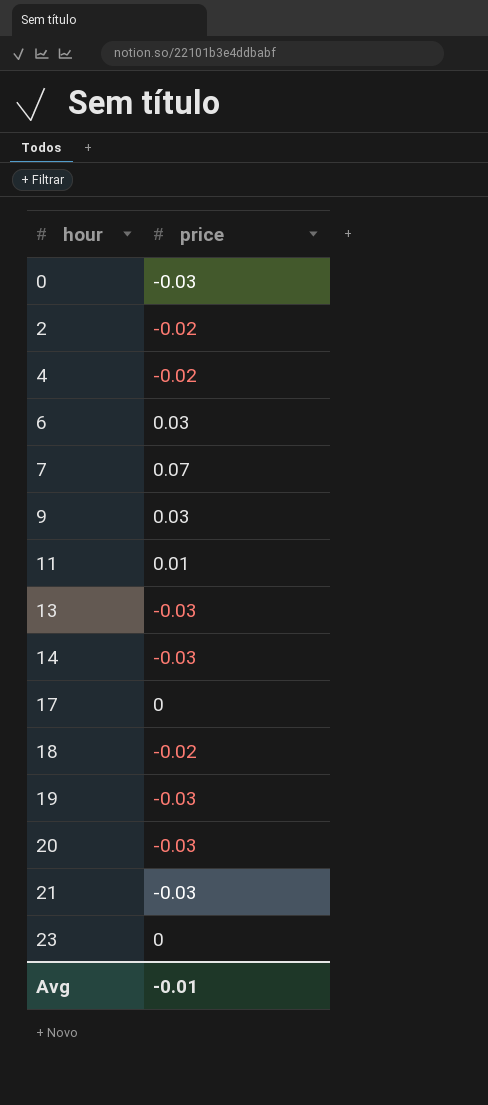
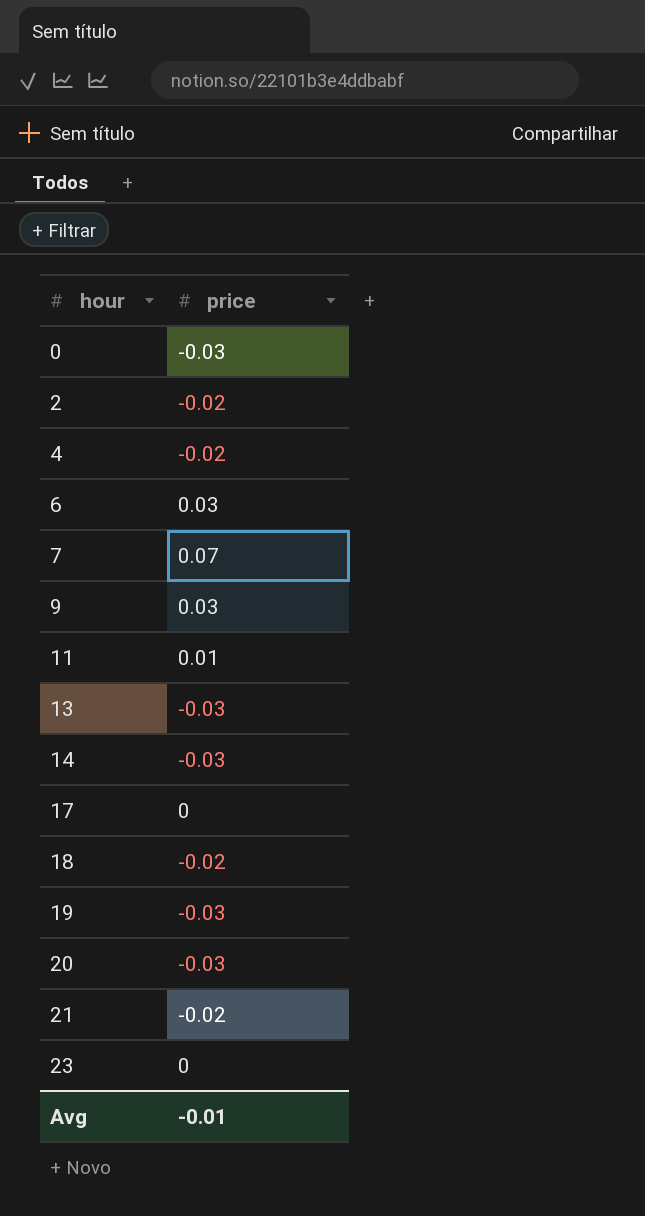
21 | price: -0.03 -> -0.02

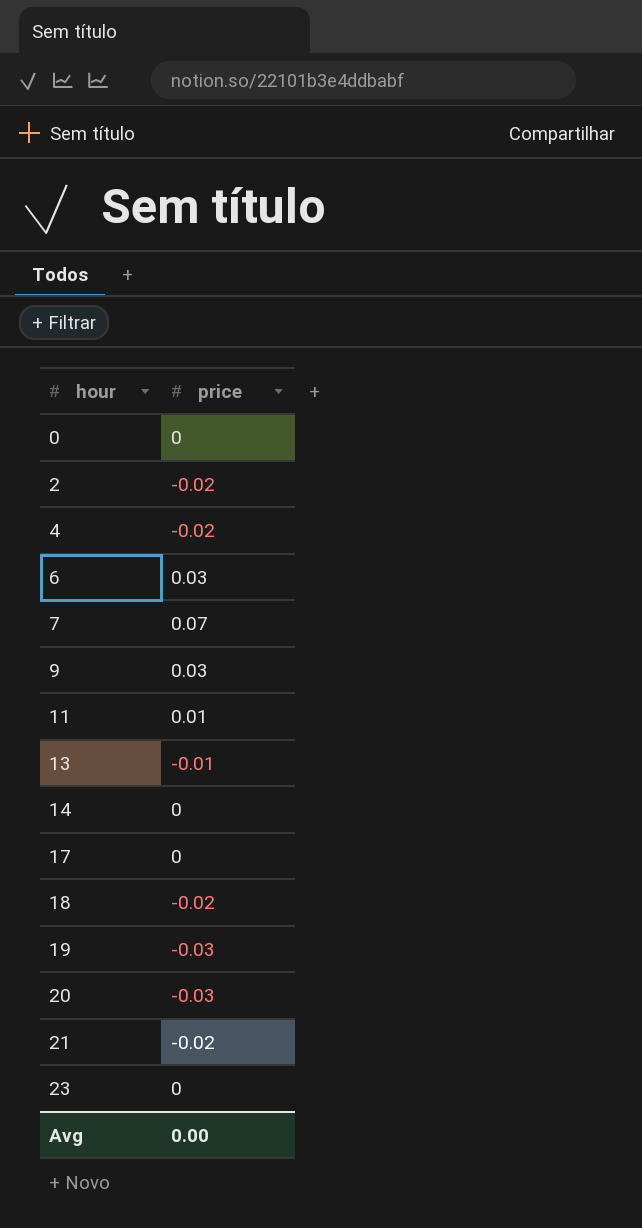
0 | price: -0.03 -> 0
13 | price: -0.03 -> -0.01
14 | price: -0.03 -> 0
Avg | price: -0.01 -> 0.00

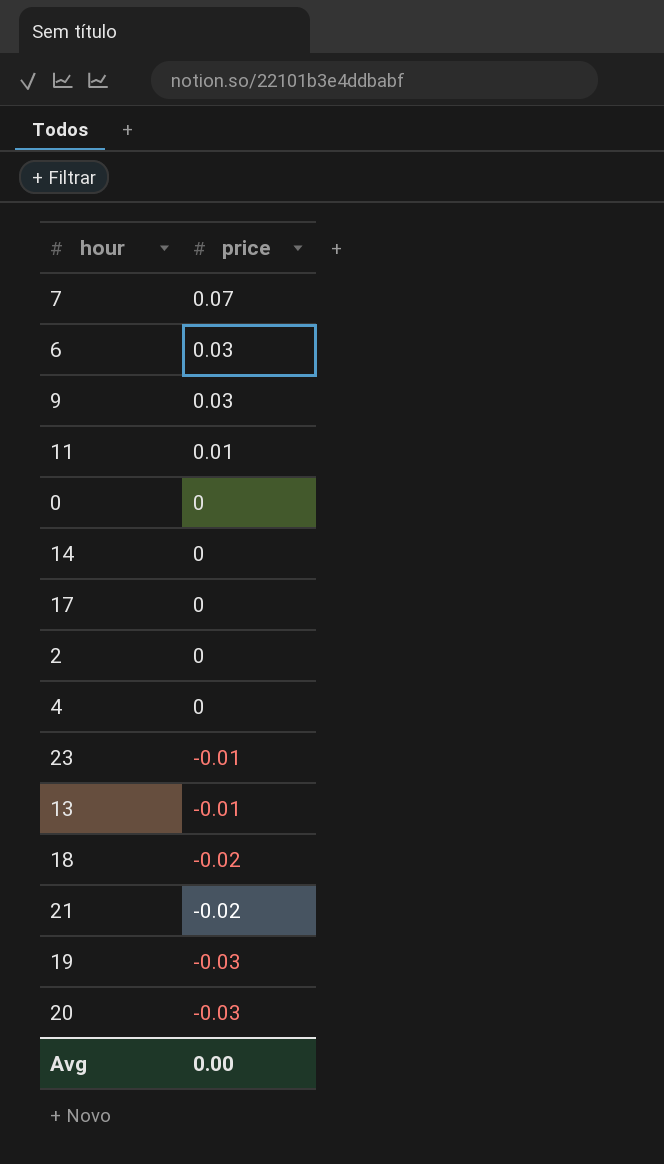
row order: hour ascending -> price descending
2 | price: -0.02 -> 0
4 | price: -0.02 -> 0
23 | price: 0 -> -0.01

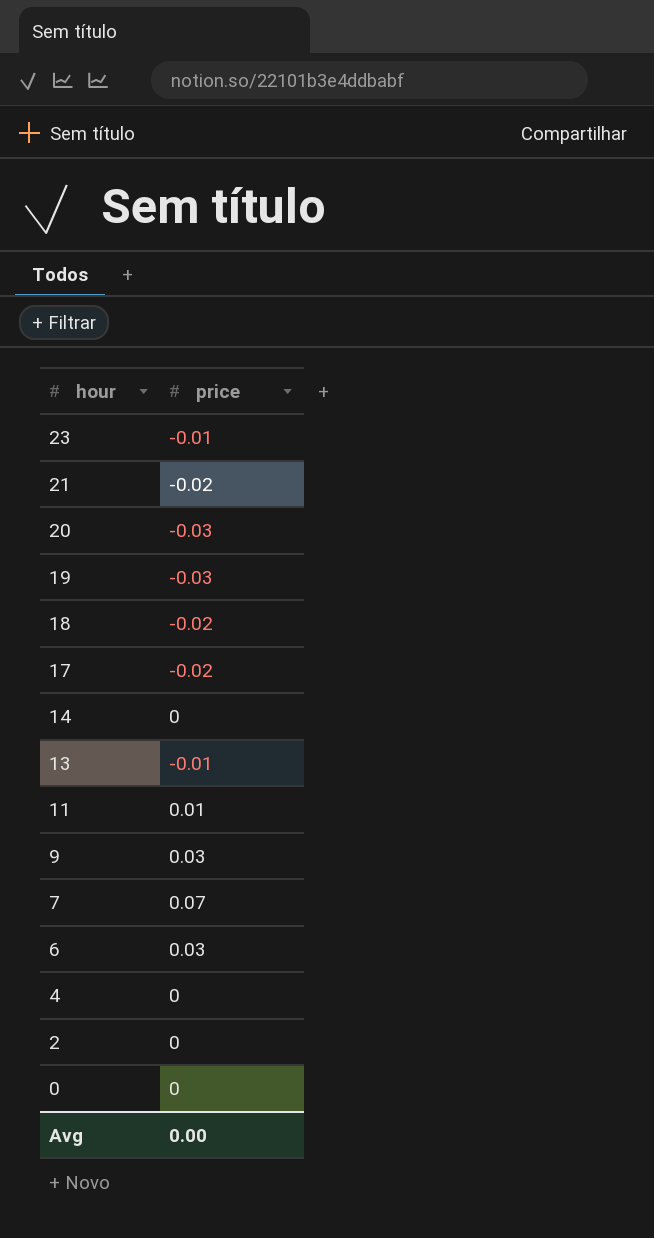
row order: price descending -> hour descending
17 | price: 0 -> -0.02

